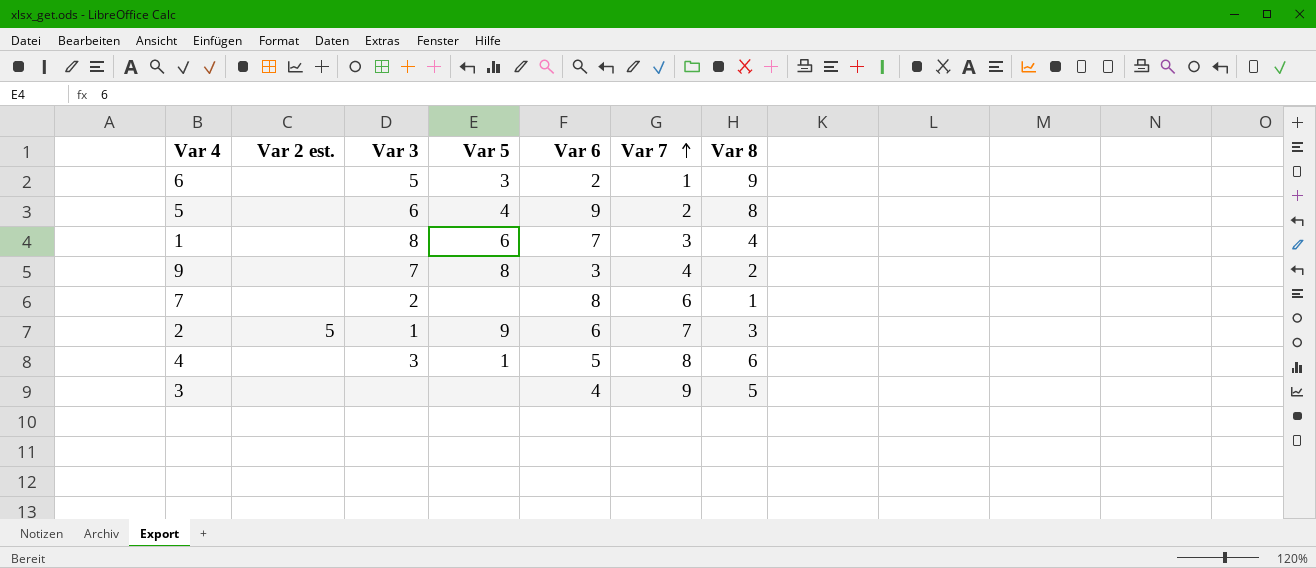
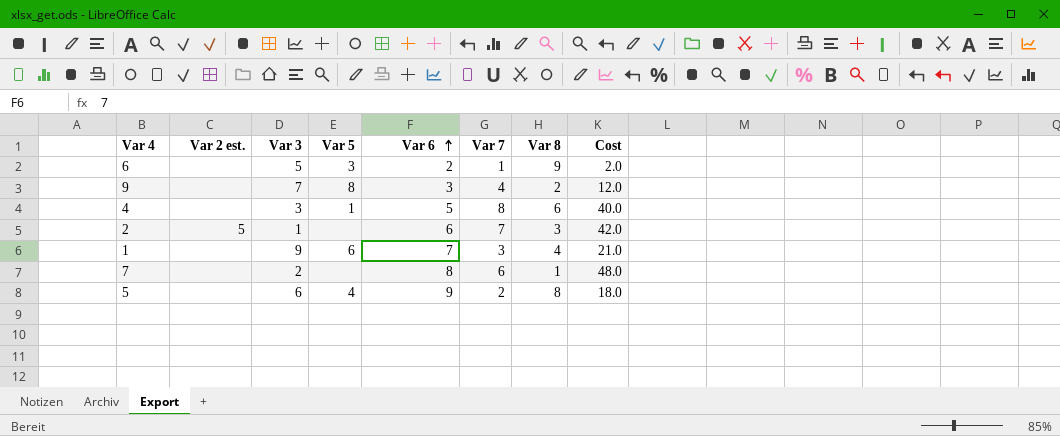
row order: Var 7 ascending -> Var 6 ascending
column Cost | formula: none -> [Var 6] * [Var 7]
row 3: none | none | none | 4 | 9 | 5 -> none
2 | Var 5: 9 -> none
1 | Var 3: 8 -> 9

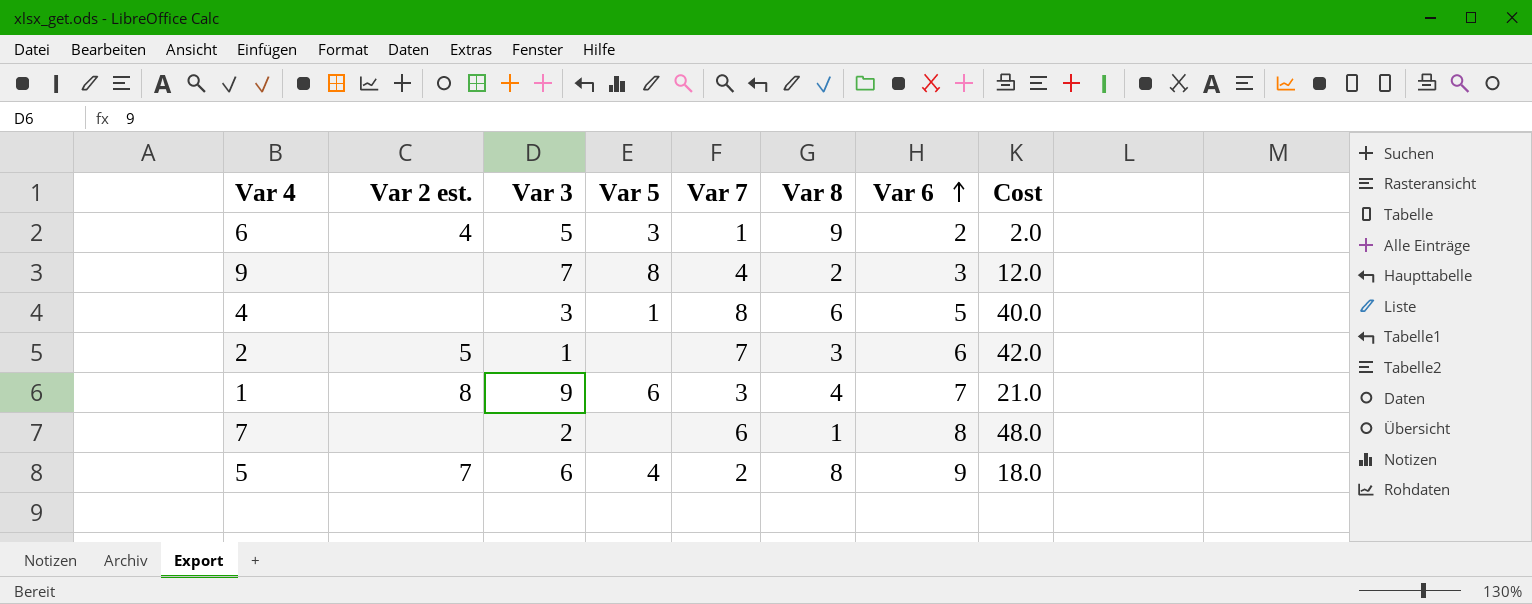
column Var 6 | position: 5 -> 7
6 | Var 2 est.: none -> 4
1 | Var 2 est.: none -> 8
5 | Var 2 est.: none -> 7

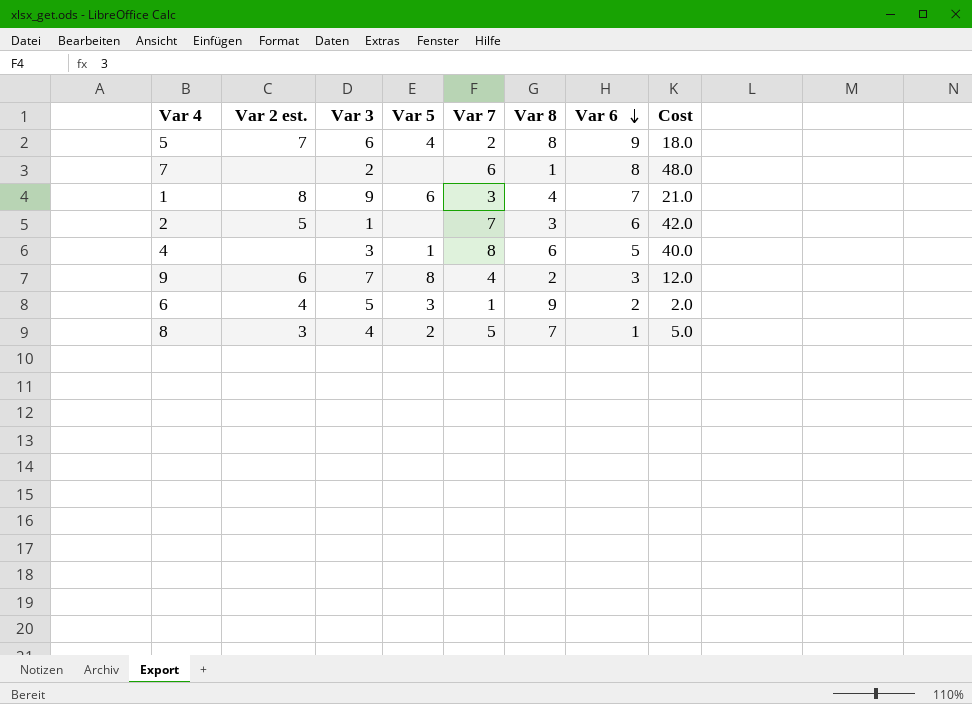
row order: Var 6 ascending -> Var 6 descending
9 | Var 2 est.: none -> 6
row 8: none -> 3 | 4 | 2 | 5 | 7 | 1 | 5.0

